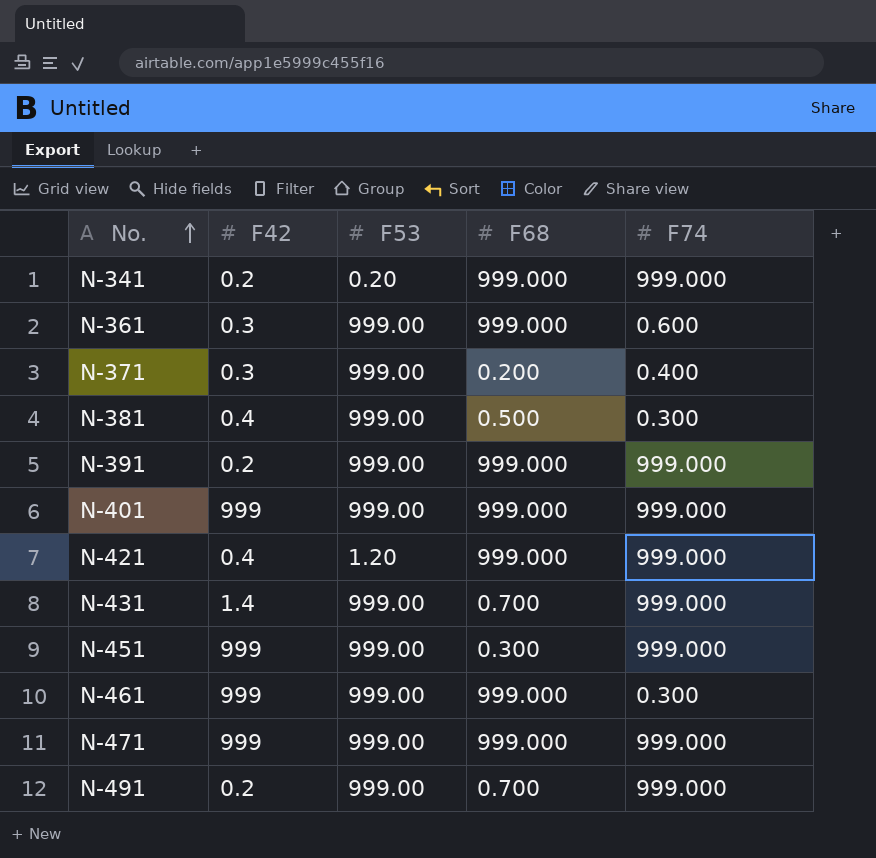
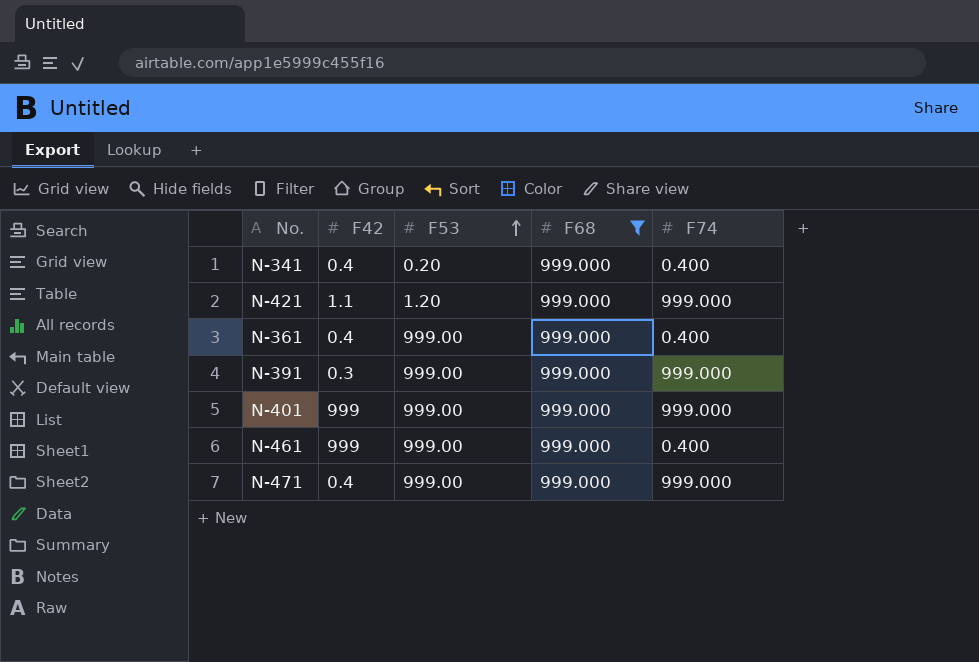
filter: none -> F68 = 999.000
row order: No. ascending -> F53 ascending
N-341 | F42: 0.2 -> 0.4
N-341 | F74: 999.000 -> 0.400
N-421 | F42: 0.4 -> 1.1
N-361 | F42: 0.3 -> 0.4
N-361 | F74: 0.600 -> 0.400
N-391 | F42: 0.2 -> 0.3
N-461 | F74: 0.300 -> 0.400
N-471 | F42: 999 -> 0.4

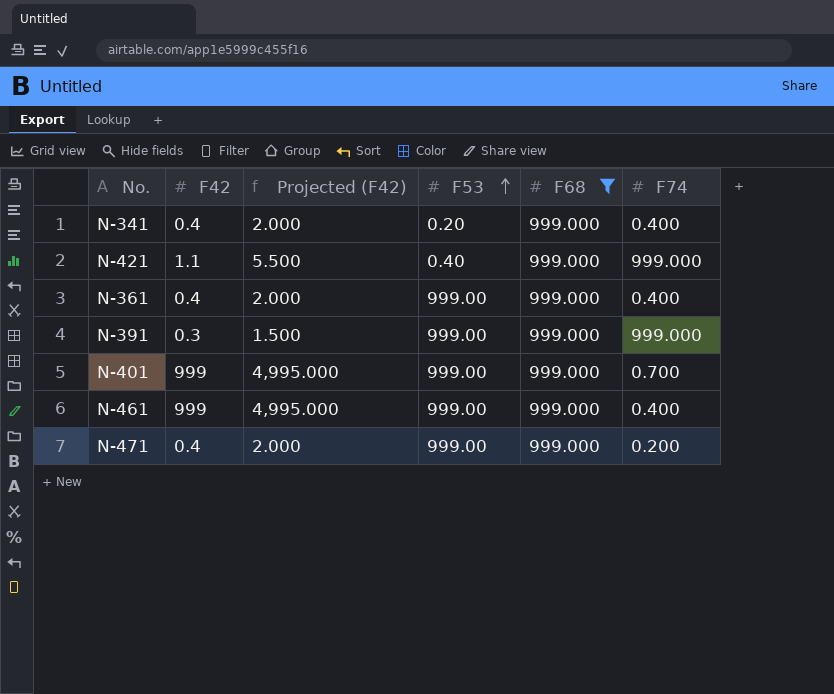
column Projected (F42) | formula: none -> [F42] * 5
N-421 | F53: 1.20 -> 0.40
N-401 | F74: 999.000 -> 0.700
N-471 | F74: 999.000 -> 0.200

